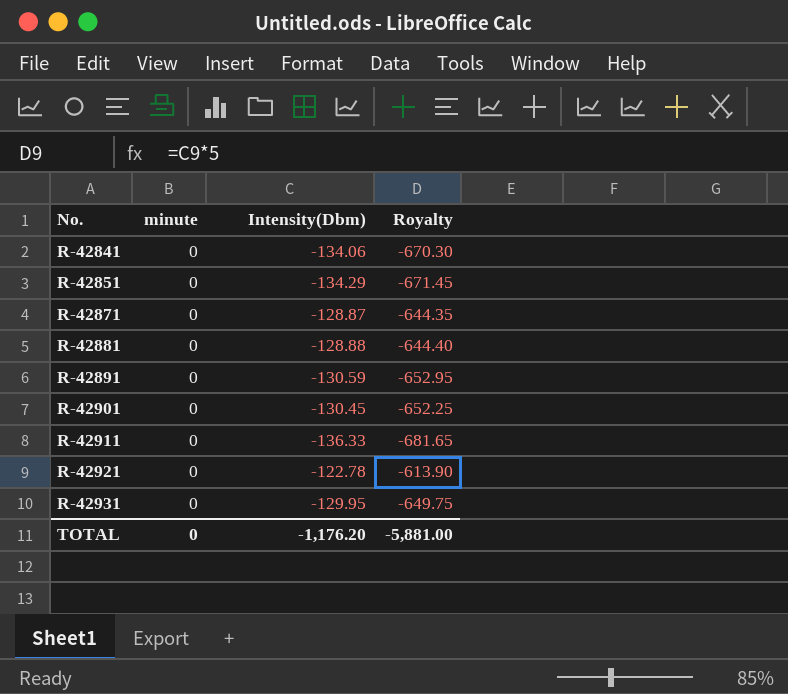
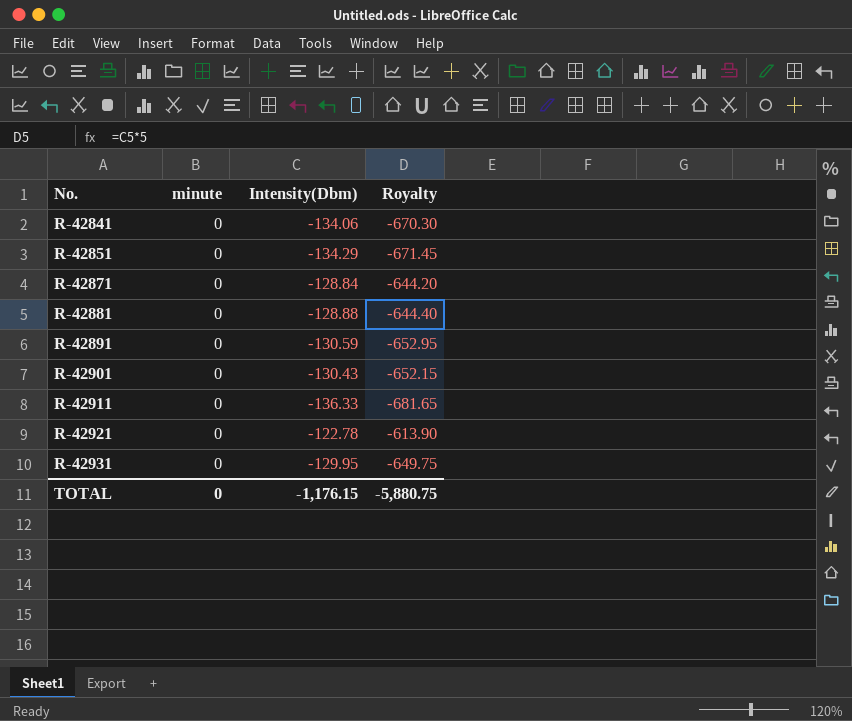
R-42871 | Intensity(Dbm): -128.87 -> -128.84
R-42871 | Royalty: -644.35 -> -644.20
R-42901 | Intensity(Dbm): -130.45 -> -130.43
R-42901 | Royalty: -652.25 -> -652.15
TOTAL | Intensity(Dbm): -1,176.20 -> -1,176.15
TOTAL | Royalty: -5,881.00 -> -5,880.75

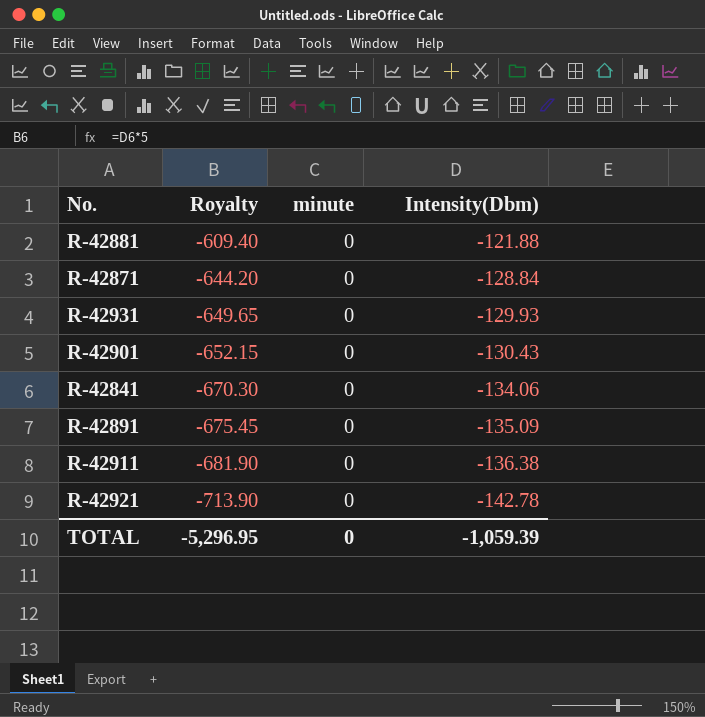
row order: No. ascending -> Royalty descending
column Royalty | position: 4 -> 2
row R-42851: 0 | -134.29 | -671.45 -> none
R-42881 | Royalty: -644.40 -> -609.40
R-42881 | Intensity(Dbm): -128.88 -> -121.88
R-42931 | Royalty: -649.75 -> -649.65
R-42931 | Intensity(Dbm): -129.95 -> -129.93
R-42891 | Royalty: -652.95 -> -675.45
R-42891 | Intensity(Dbm): -130.59 -> -135.09
R-42911 | Royalty: -681.65 -> -681.90
R-42911 | Intensity(Dbm): -136.33 -> -136.38
R-42921 | Royalty: -613.90 -> -713.90
R-42921 | Intensity(Dbm): -122.78 -> -142.78
TOTAL | Royalty: -5,880.75 -> -5,296.95
TOTAL | Intensity(Dbm): -1,176.15 -> -1,059.39

